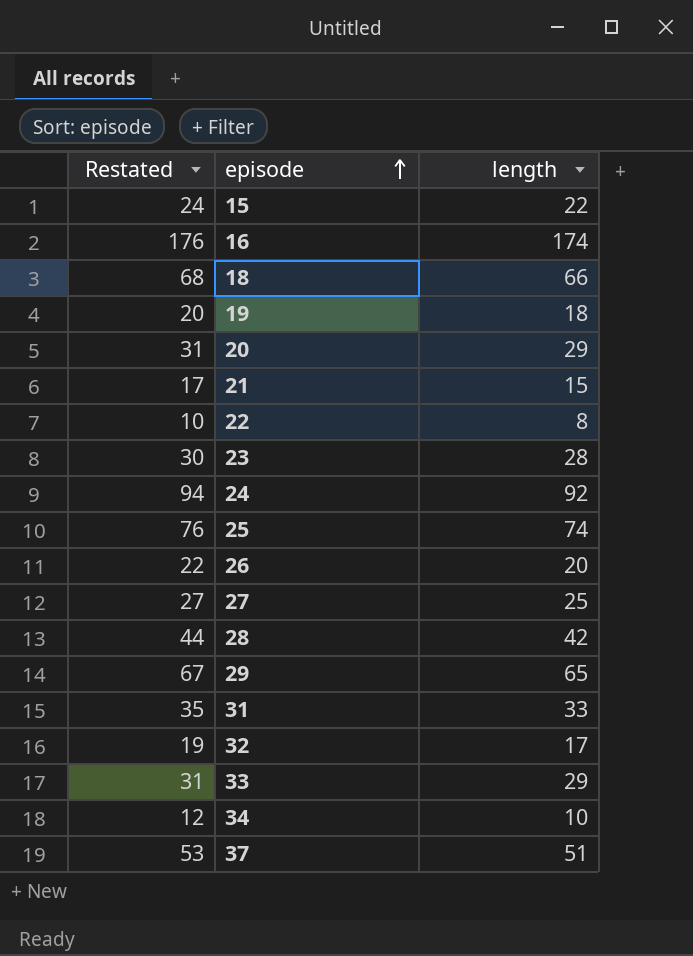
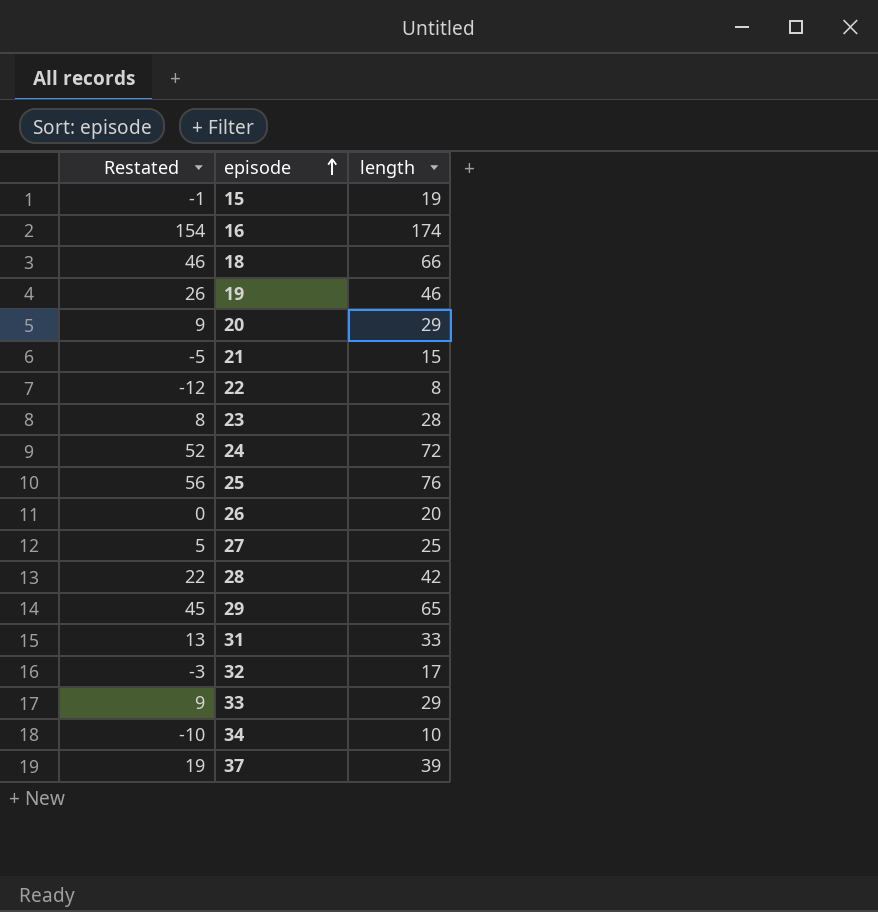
column Restated | formula: [length] + 2 -> [length] - 20
15 | length: 22 -> 19
19 | length: 18 -> 46
24 | length: 92 -> 72
25 | length: 74 -> 76
37 | length: 51 -> 39

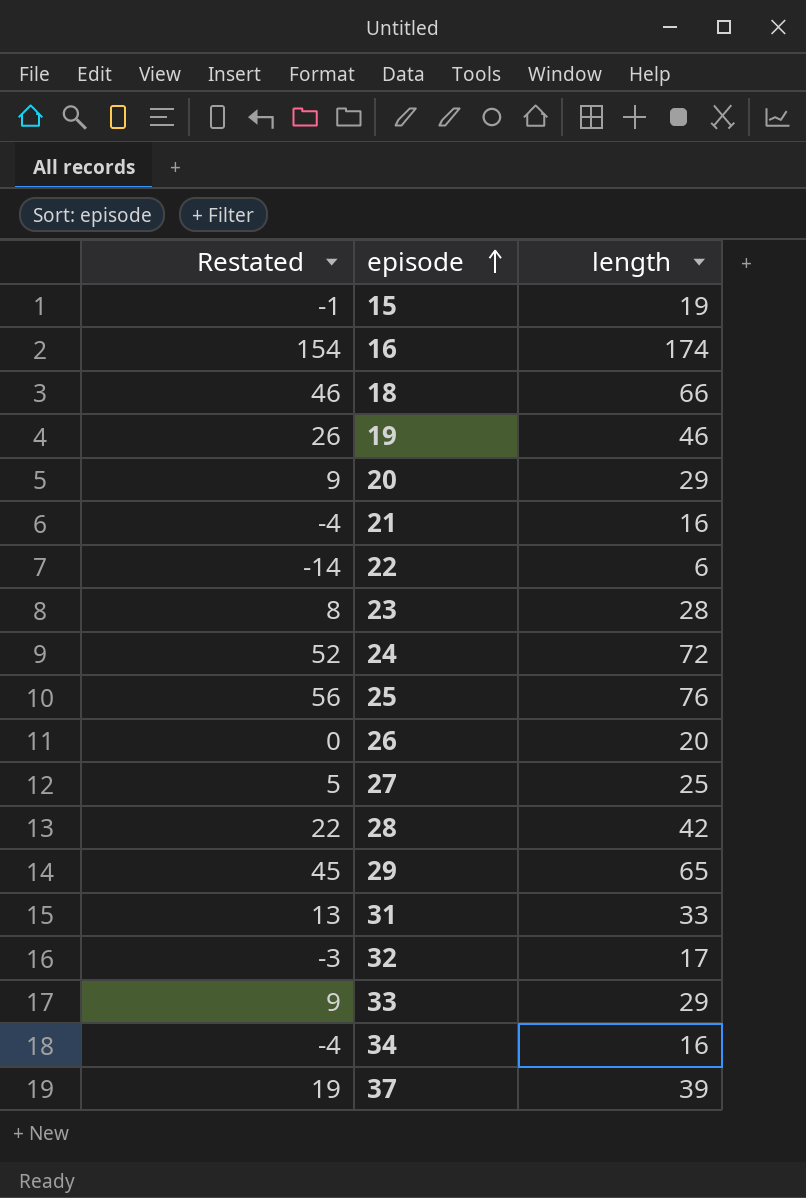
21 | Restated: -5 -> -4
21 | length: 15 -> 16
22 | Restated: -12 -> -14
22 | length: 8 -> 6
34 | Restated: -10 -> -4
34 | length: 10 -> 16

